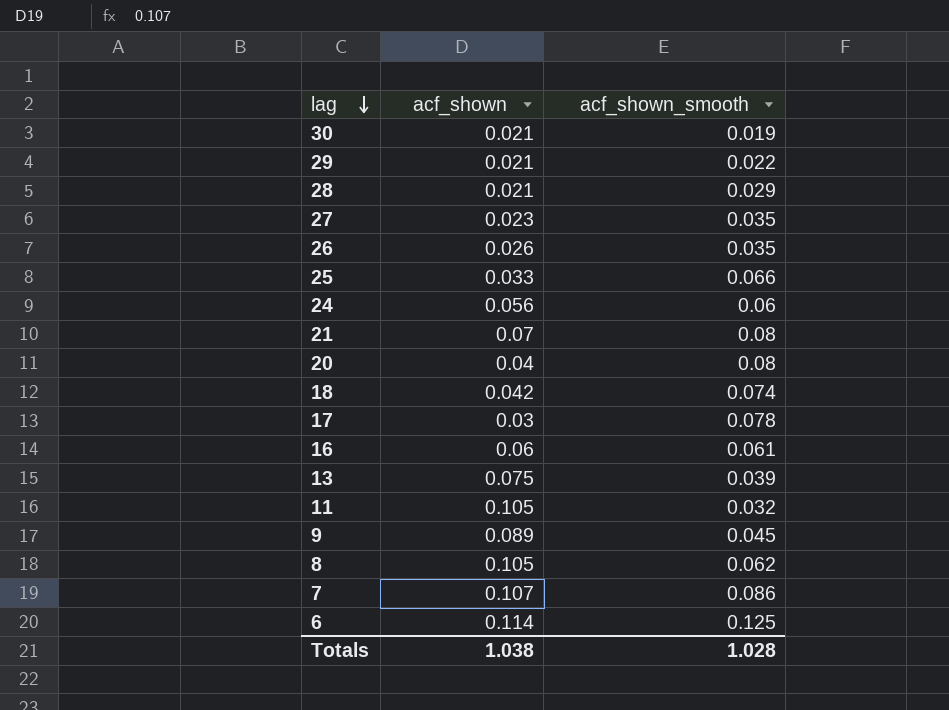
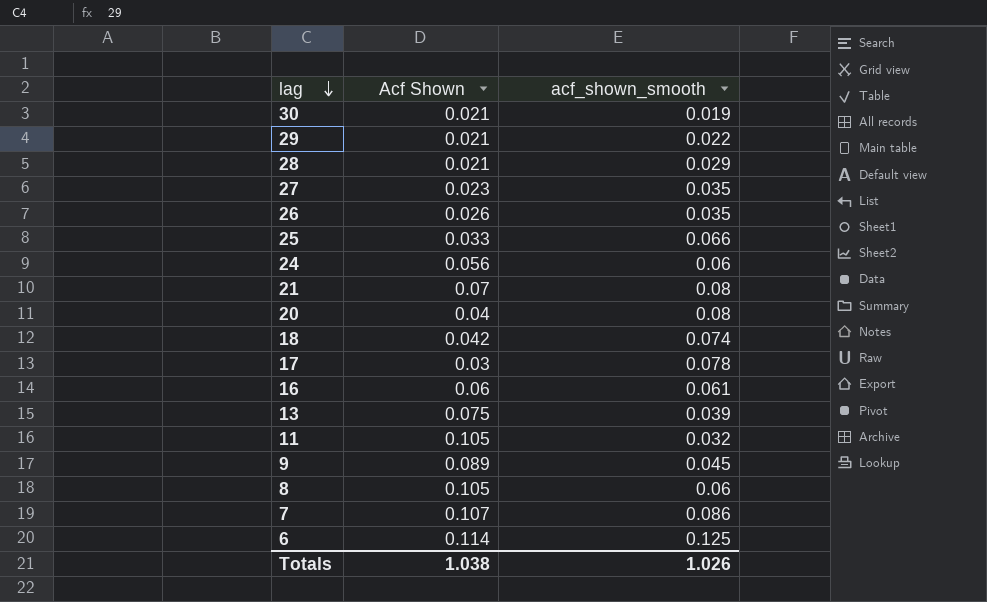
column name: acf_shown -> Acf Shown
8 | acf_shown_smooth: 0.062 -> 0.06
Totals | acf_shown_smooth: 1.028 -> 1.026

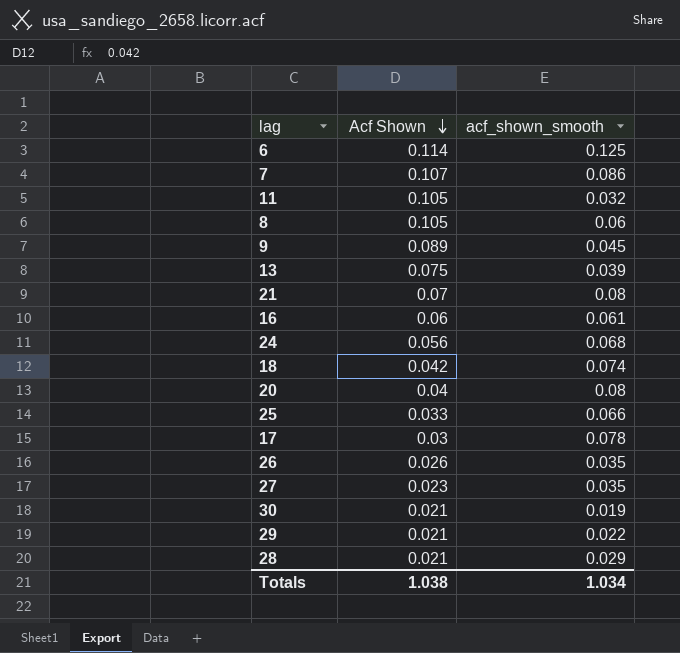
row order: lag descending -> Acf Shown descending
24 | acf_shown_smooth: 0.06 -> 0.068
Totals | acf_shown_smooth: 1.026 -> 1.034

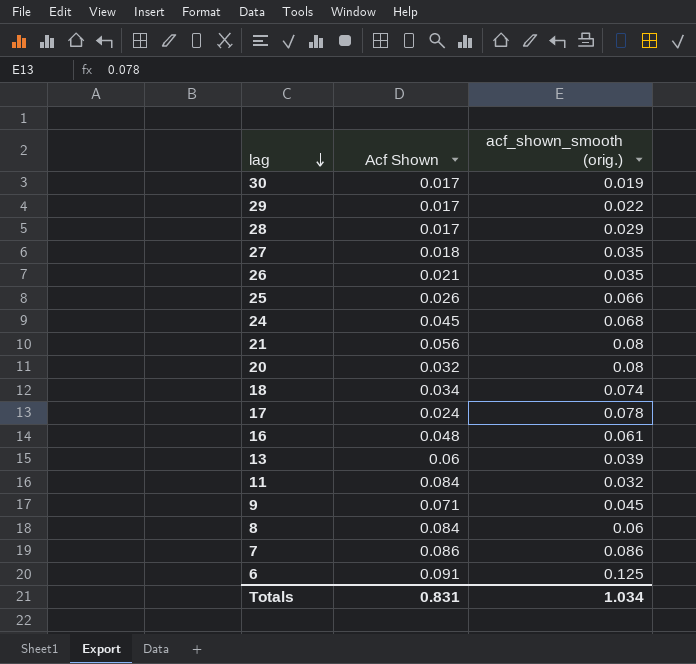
row order: Acf Shown descending -> lag descending
column name: acf_shown_smooth -> acf_shown_smooth (orig.)
30 | Acf Shown: 0.021 -> 0.017
29 | Acf Shown: 0.021 -> 0.017
28 | Acf Shown: 0.021 -> 0.017
27 | Acf Shown: 0.023 -> 0.018
26 | Acf Shown: 0.026 -> 0.021
25 | Acf Shown: 0.033 -> 0.026
24 | Acf Shown: 0.056 -> 0.045
21 | Acf Shown: 0.07 -> 0.056
20 | Acf Shown: 0.04 -> 0.032
18 | Acf Shown: 0.042 -> 0.034
17 | Acf Shown: 0.03 -> 0.024
16 | Acf Shown: 0.06 -> 0.048
13 | Acf Shown: 0.075 -> 0.06
11 | Acf Shown: 0.105 -> 0.084
9 | Acf Shown: 0.089 -> 0.071
8 | Acf Shown: 0.105 -> 0.084
7 | Acf Shown: 0.107 -> 0.086
6 | Acf Shown: 0.114 -> 0.091
Totals | Acf Shown: 1.038 -> 0.831

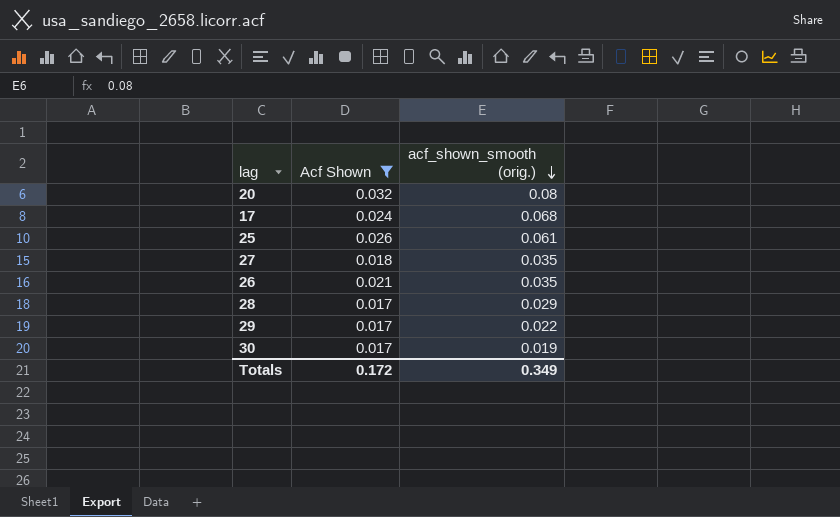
filter: none -> Acf Shown <= 0.032
row order: lag descending -> acf_shown_smooth (orig.) descending
17 | acf_shown_smooth (orig.): 0.078 -> 0.068
25 | acf_shown_smooth (orig.): 0.066 -> 0.061
Totals | Acf Shown: 0.831 -> 0.172
Totals | acf_shown_smooth (orig.): 1.034 -> 0.349

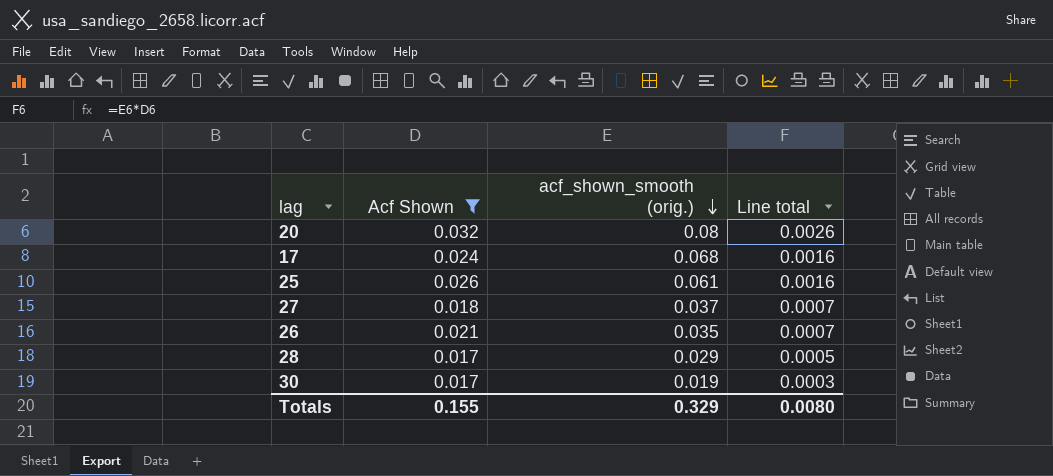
column Line total | formula: none -> [Acf Shown] * [acf_shown_smooth (orig.)]
row 29: 0.017 | 0.022 -> none
27 | acf_shown_smooth (orig.): 0.035 -> 0.037
Totals | Acf Shown: 0.172 -> 0.155
Totals | acf_shown_smooth (orig.): 0.349 -> 0.329

